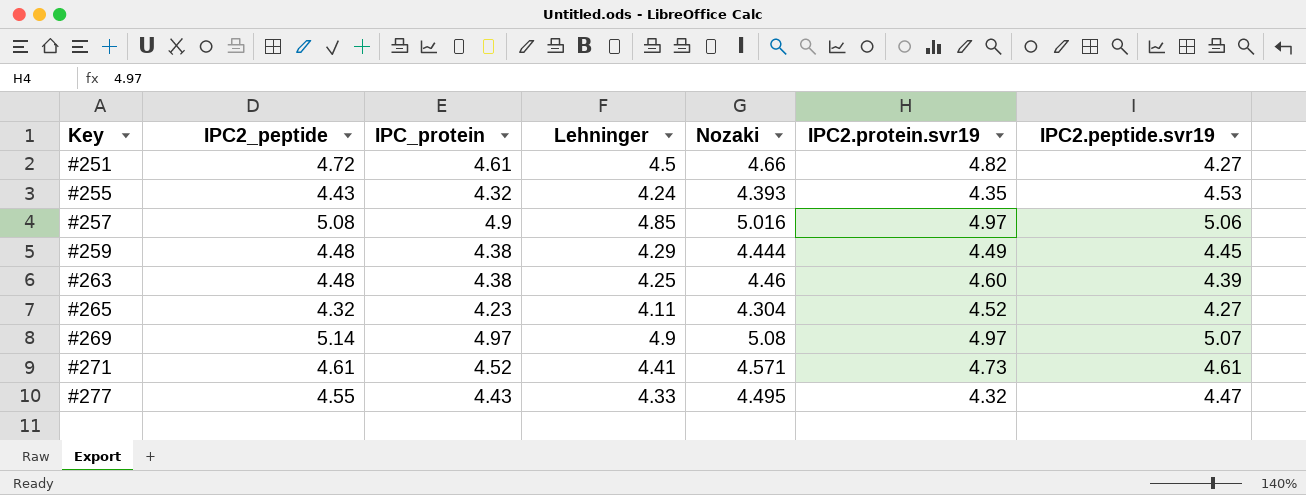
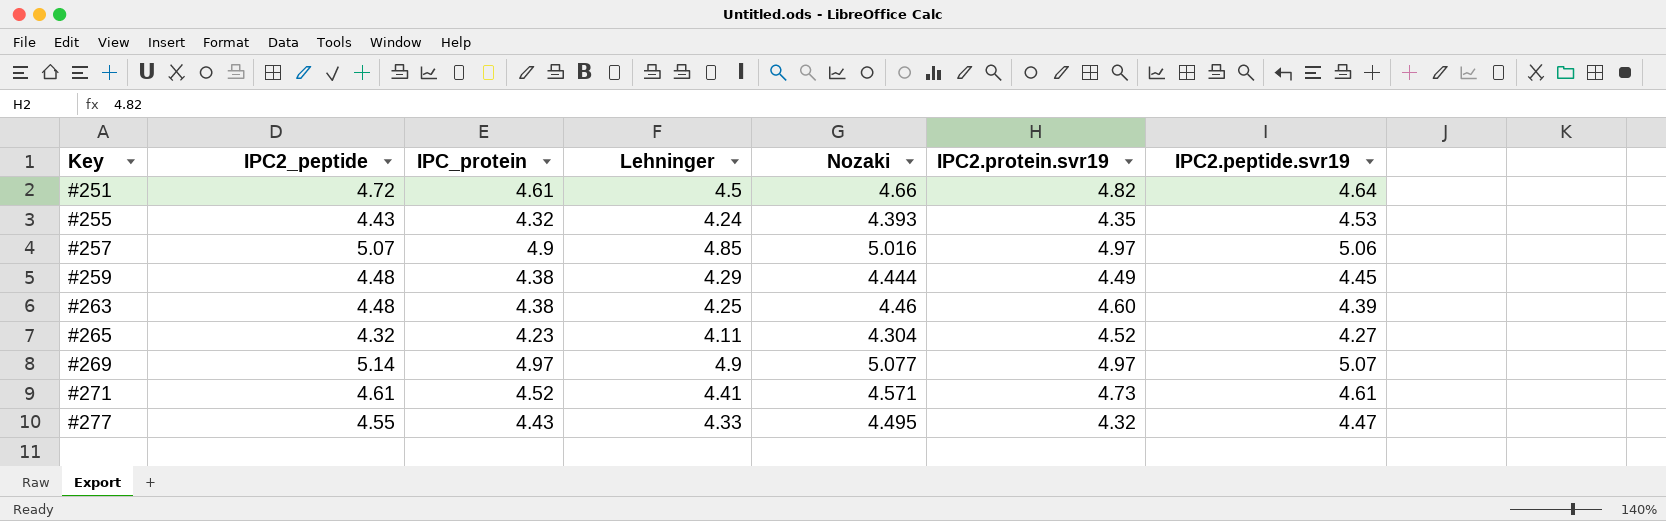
#251 | IPC2.peptide.svr19: 4.27 -> 4.64
#257 | IPC2_peptide: 5.08 -> 5.07
#269 | Nozaki: 5.08 -> 5.077

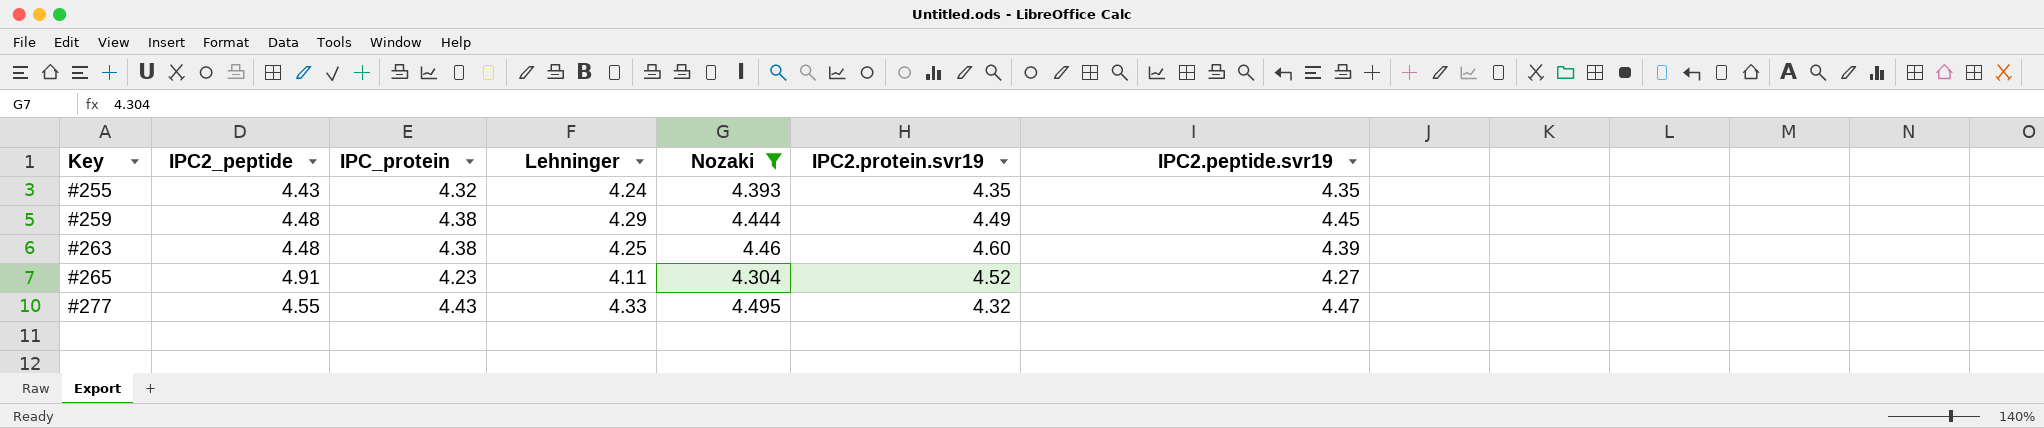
filter: none -> Nozaki <= 4.495
#255 | IPC2.peptide.svr19: 4.53 -> 4.35
#265 | IPC2_peptide: 4.32 -> 4.91

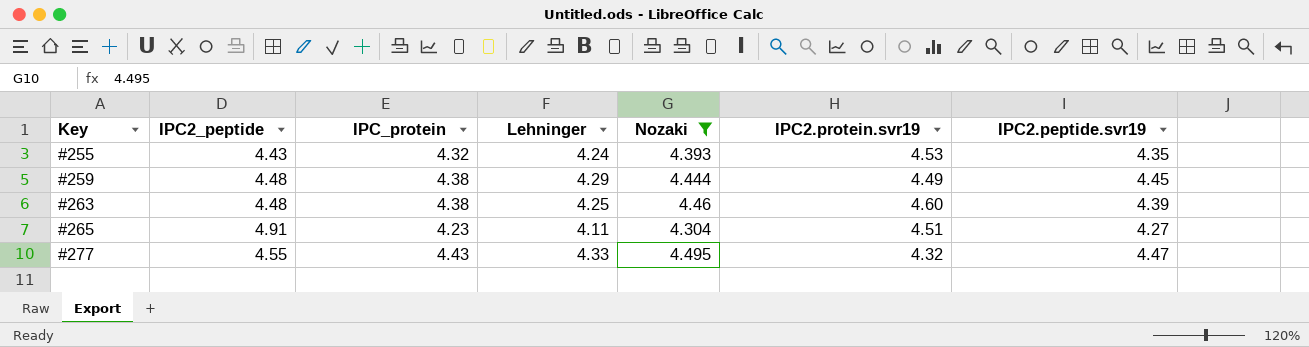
#255 | IPC2.protein.svr19: 4.35 -> 4.53
#265 | IPC2.protein.svr19: 4.52 -> 4.51

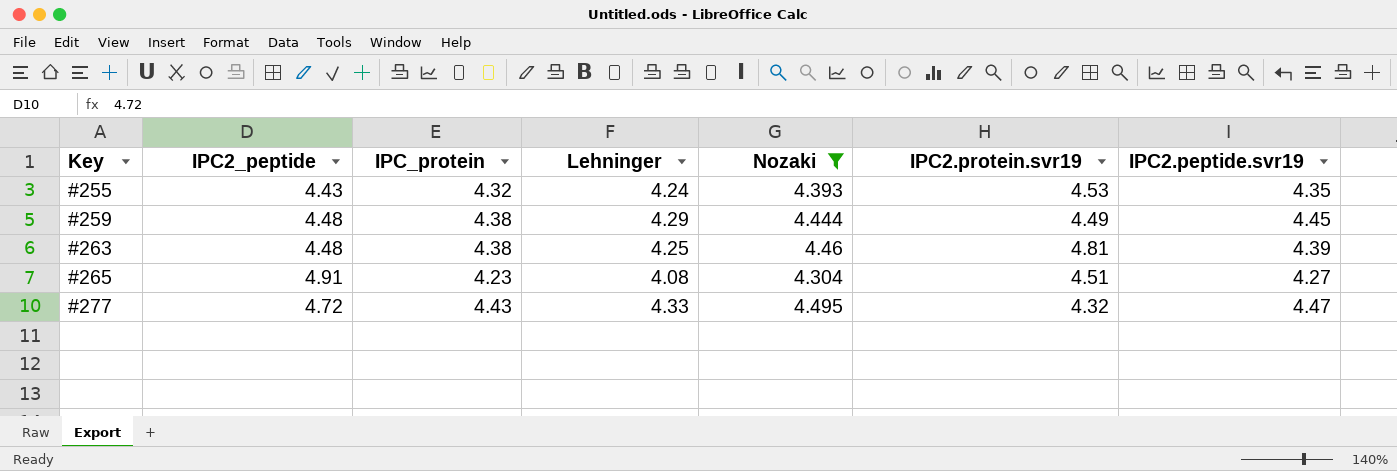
#263 | IPC2.protein.svr19: 4.60 -> 4.81
#265 | Lehninger: 4.11 -> 4.08
#277 | IPC2_peptide: 4.55 -> 4.72

